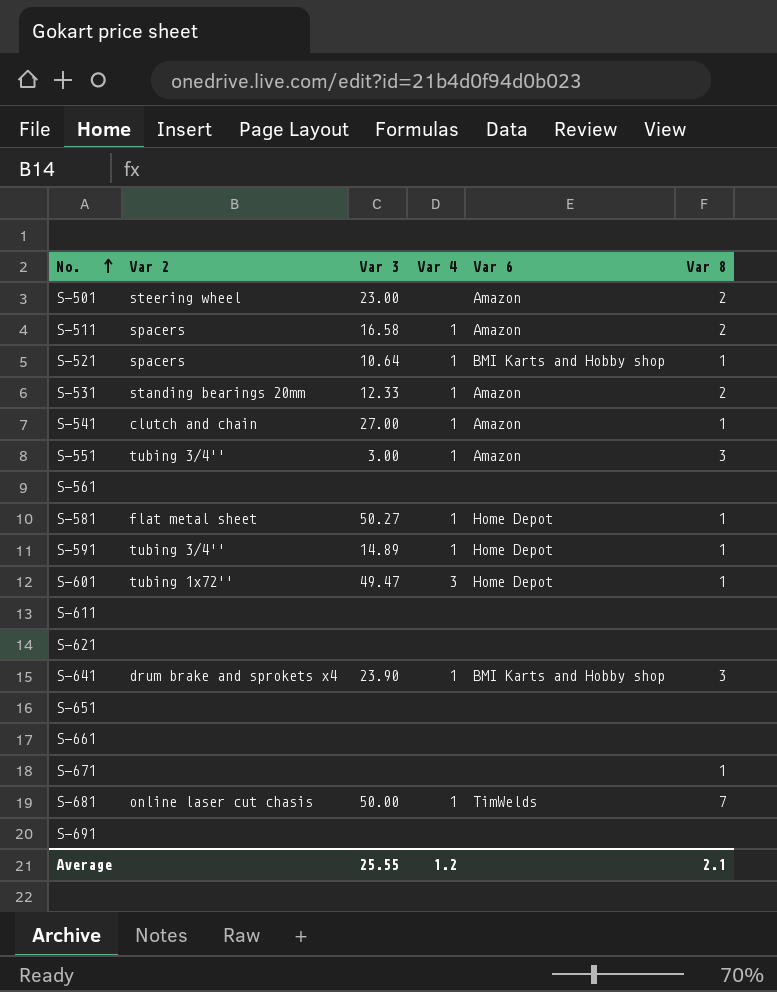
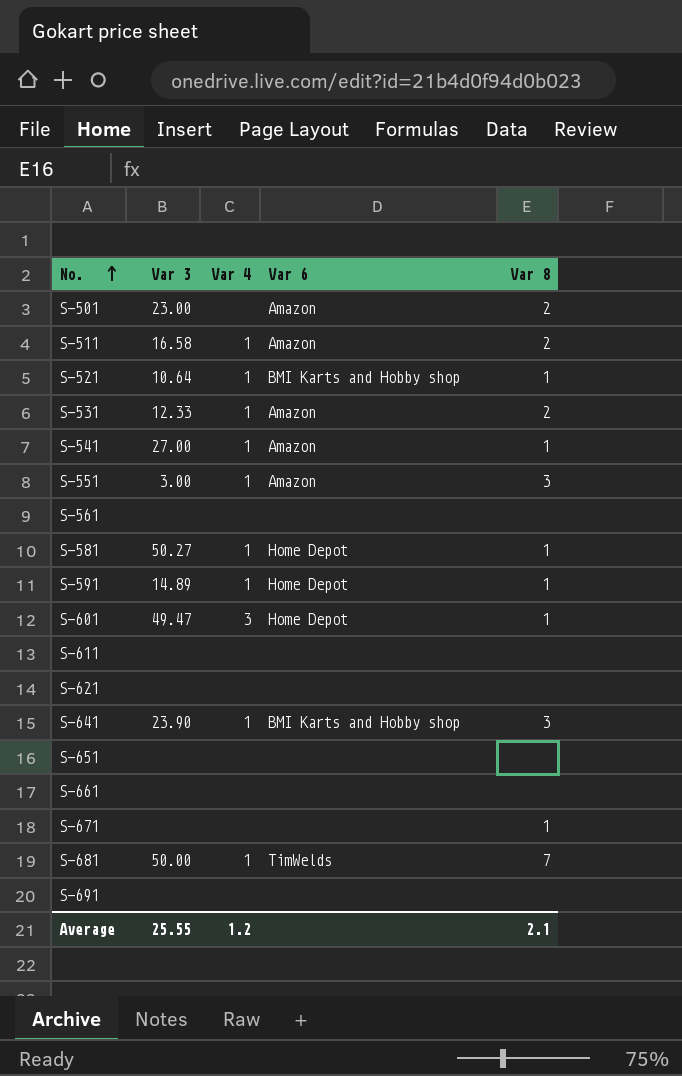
column Var 2 | position: 2 -> none

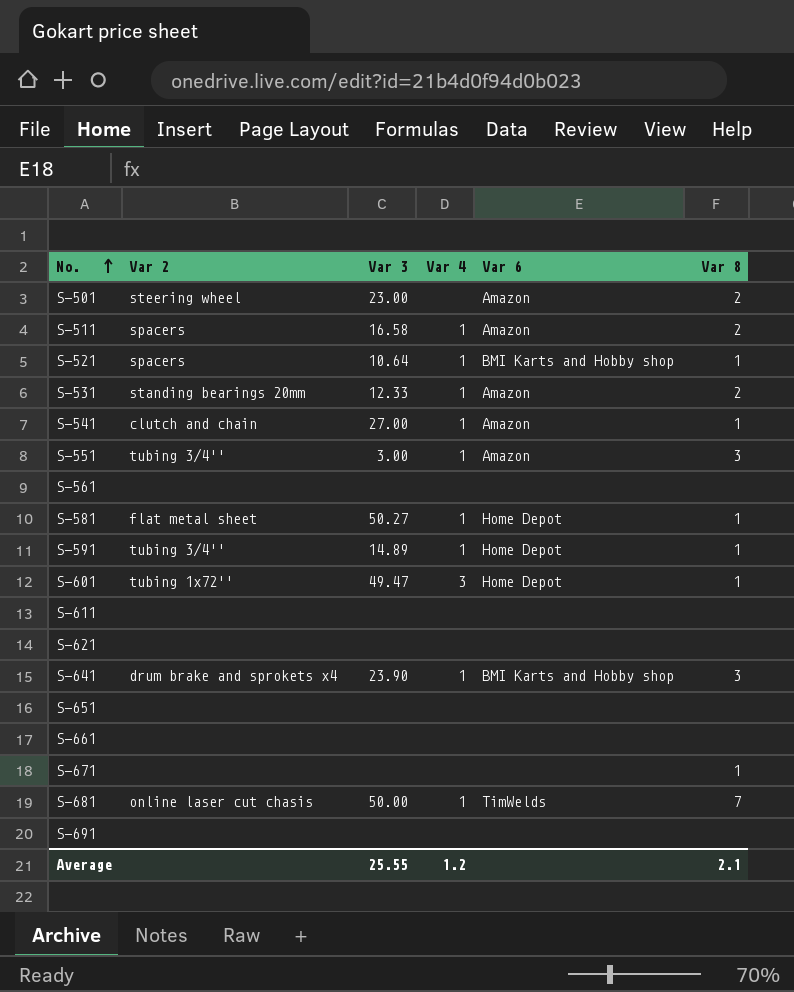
column Var 2 | position: none -> 2

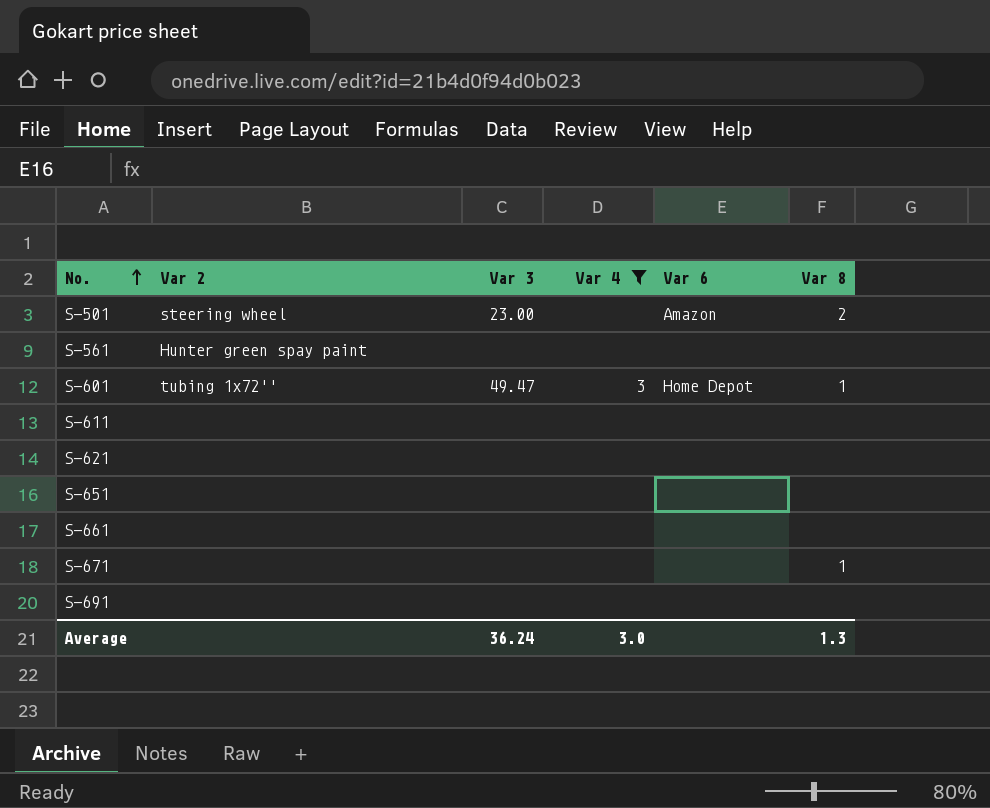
filter: none -> Var 4 != 1
S-561 | Var 2: none -> Hunter green spay paint
Average | Var 3: 25.55 -> 36.24
Average | Var 4: 1.2 -> 3.0
Average | Var 8: 2.1 -> 1.3

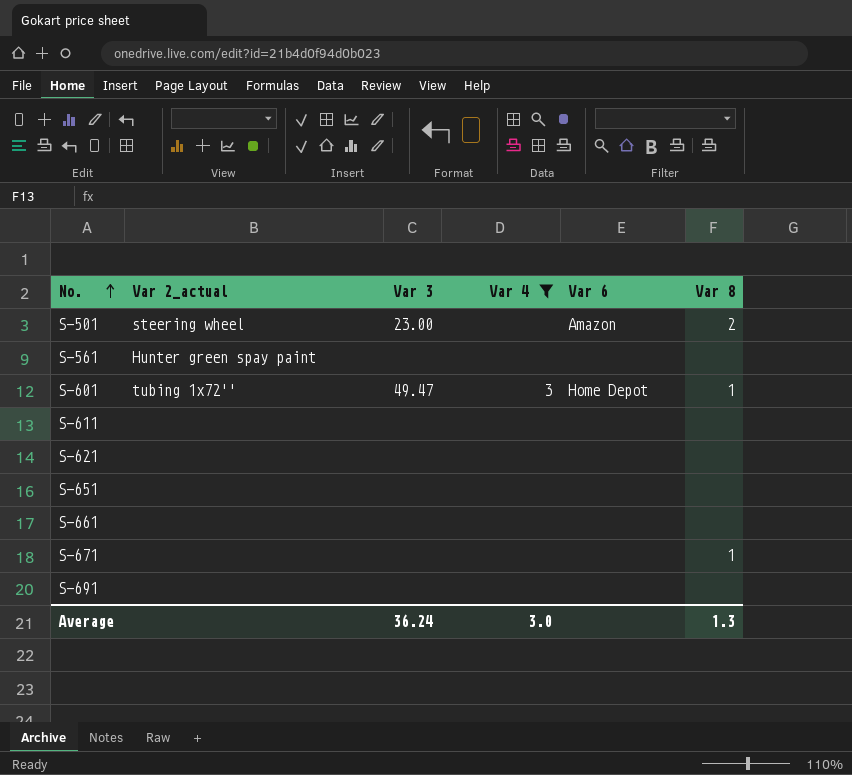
column name: Var 2 -> Var 2_actual

